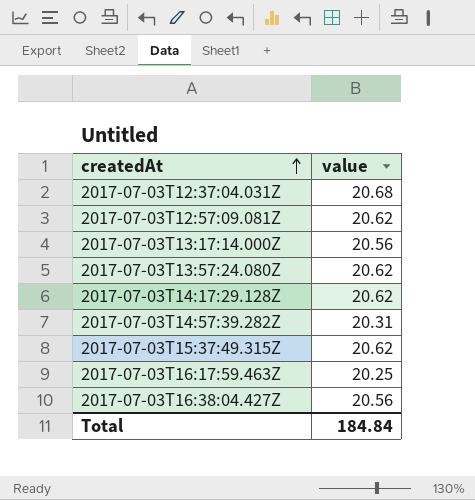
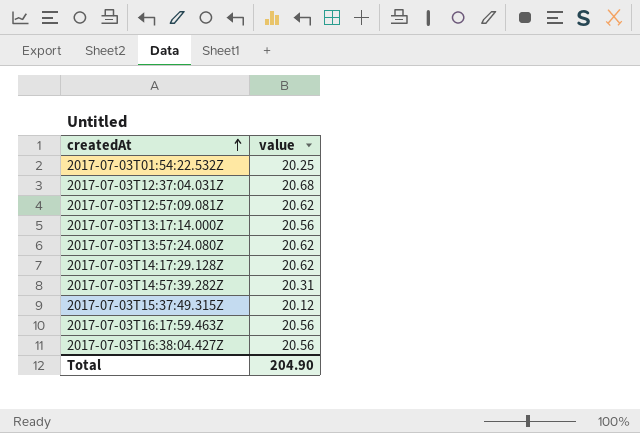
row 2017-07-03T01:54:22.532Z: none -> 20.25
2017-07-03T15:37:49.315Z | value: 20.62 -> 20.12
2017-07-03T16:17:59.463Z | value: 20.25 -> 20.56
Total | value: 184.84 -> 204.90

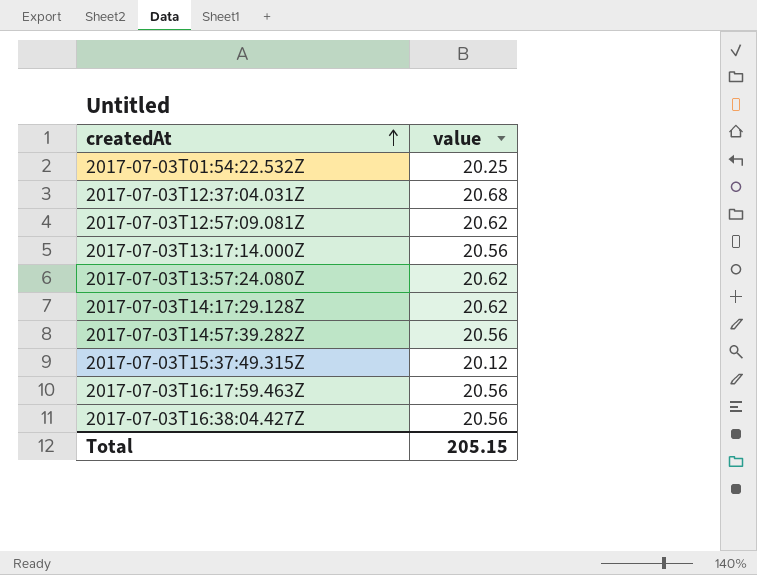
2017-07-03T14:57:39.282Z | value: 20.31 -> 20.56
Total | value: 204.90 -> 205.15

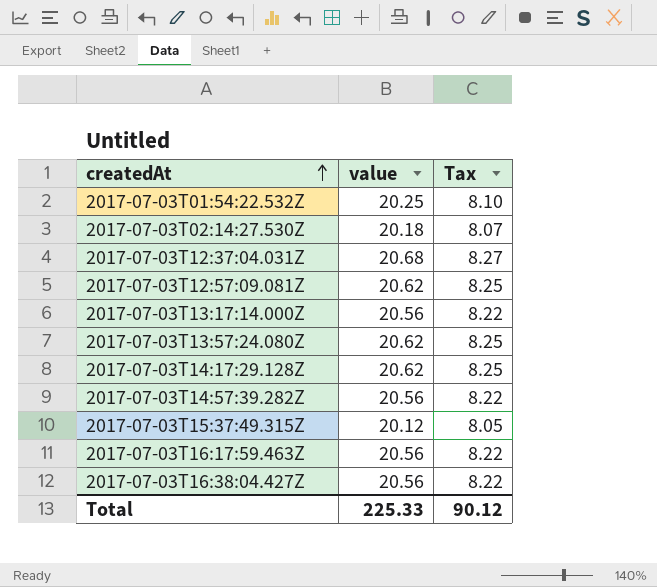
column Tax | formula: none -> [value] * 0.4
row 2017-07-03T02:14:27.530Z: none -> 20.18 | 8.07
Total | value: 205.15 -> 225.33

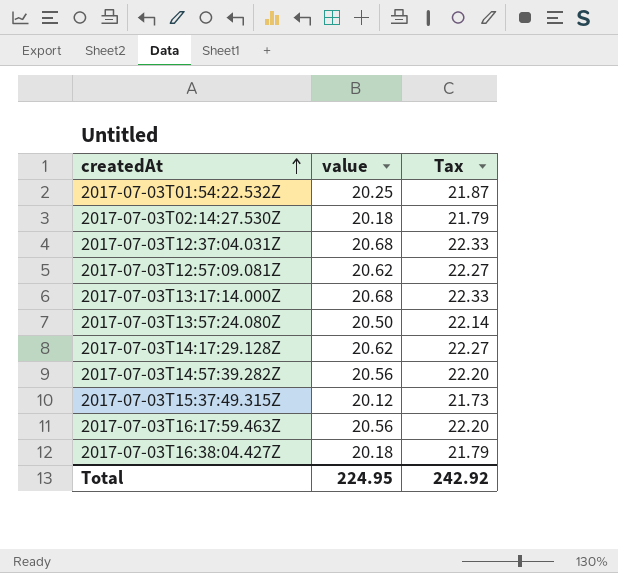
column Tax | formula: [value] * 0.4 -> [value] * 1.08
2017-07-03T13:17:14.000Z | value: 20.56 -> 20.68
2017-07-03T13:57:24.080Z | value: 20.62 -> 20.50
2017-07-03T16:38:04.427Z | value: 20.56 -> 20.18
Total | value: 225.33 -> 224.95
Total | Tax: 90.12 -> 242.92

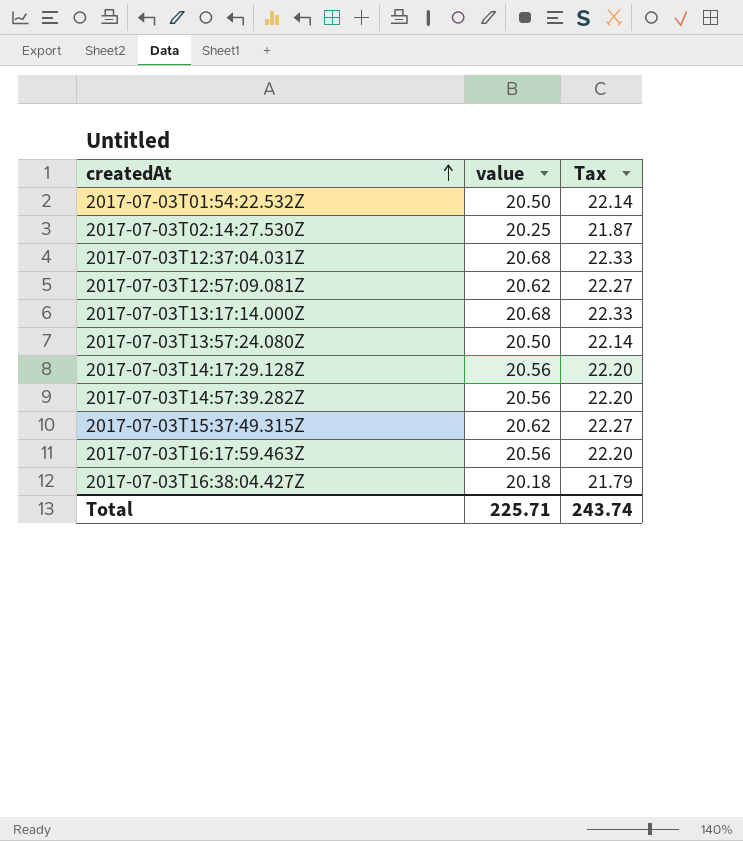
2017-07-03T01:54:22.532Z | value: 20.25 -> 20.50
2017-07-03T01:54:22.532Z | Tax: 21.87 -> 22.14
2017-07-03T02:14:27.530Z | value: 20.18 -> 20.25
2017-07-03T02:14:27.530Z | Tax: 21.79 -> 21.87
2017-07-03T14:17:29.128Z | value: 20.62 -> 20.56
2017-07-03T14:17:29.128Z | Tax: 22.27 -> 22.20
2017-07-03T15:37:49.315Z | value: 20.12 -> 20.62
2017-07-03T15:37:49.315Z | Tax: 21.73 -> 22.27
Total | value: 224.95 -> 225.71
Total | Tax: 242.92 -> 243.74

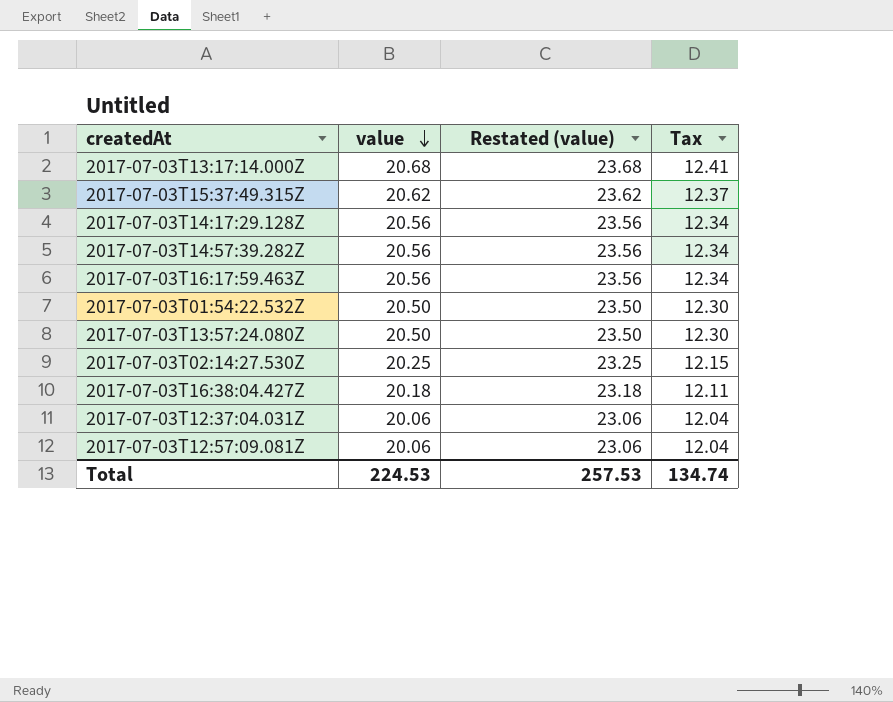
row order: createdAt ascending -> value descending
column Restated (value) | formula: none -> [value] + 3
column Tax | formula: [value] * 1.08 -> [value] * 0.6
2017-07-03T12:37:04.031Z | value: 20.68 -> 20.06
2017-07-03T12:57:09.081Z | value: 20.62 -> 20.06
Total | value: 225.71 -> 224.53
Total | Tax: 243.74 -> 134.74

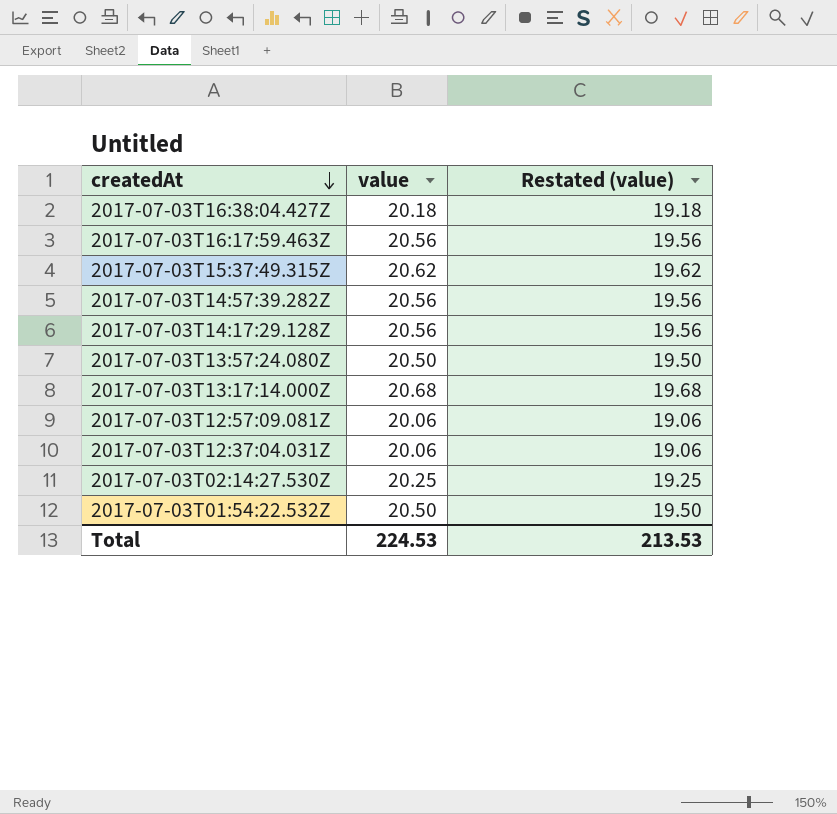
row order: value descending -> createdAt descending
column Tax | formula: [value] * 0.6 -> none
column Restated (value) | formula: [value] + 3 -> [value] - 1
Total | Restated (value): 257.53 -> 213.53

